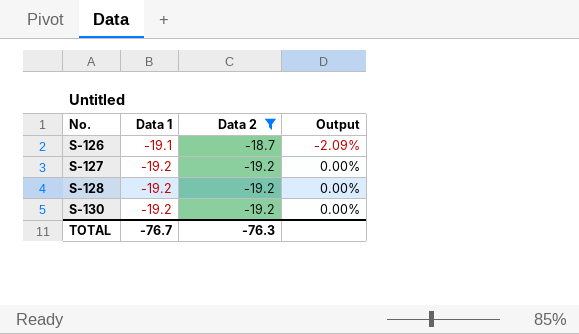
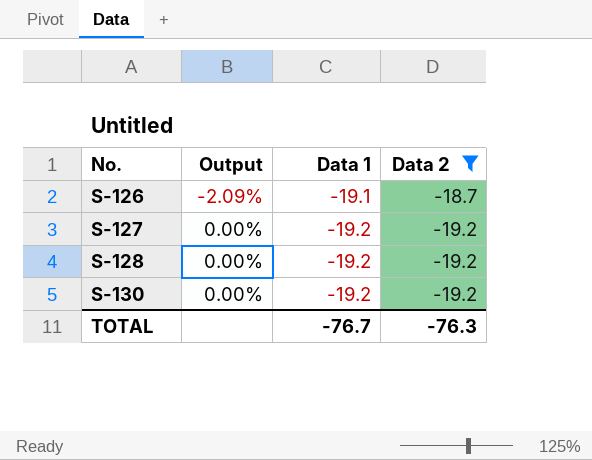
column Output | position: 4 -> 2

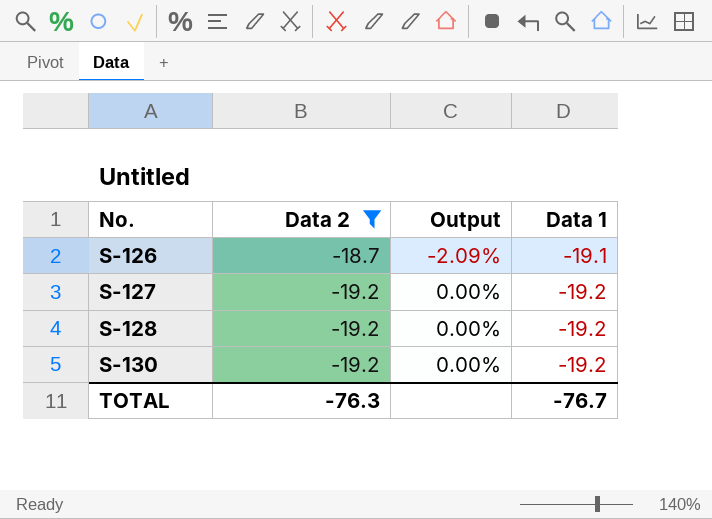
column Data 2 | position: 4 -> 2

